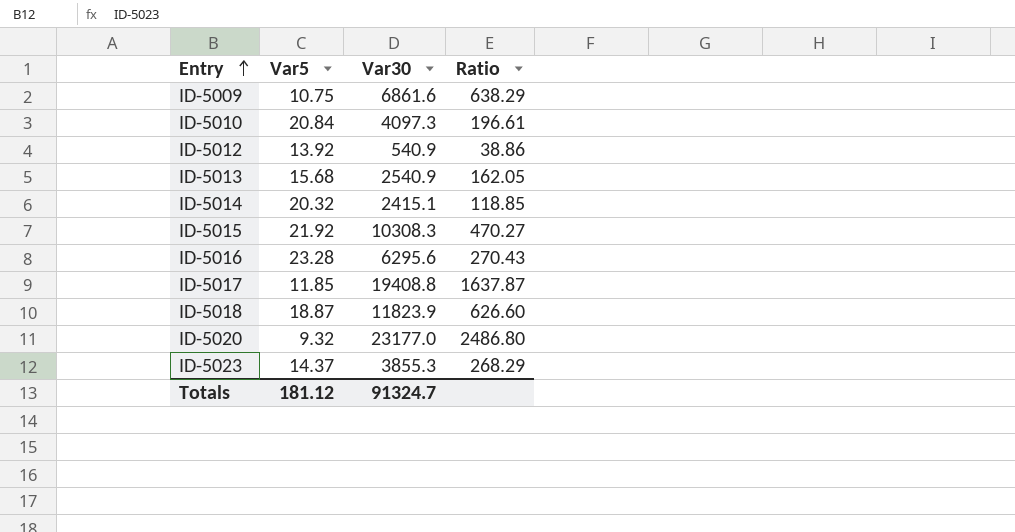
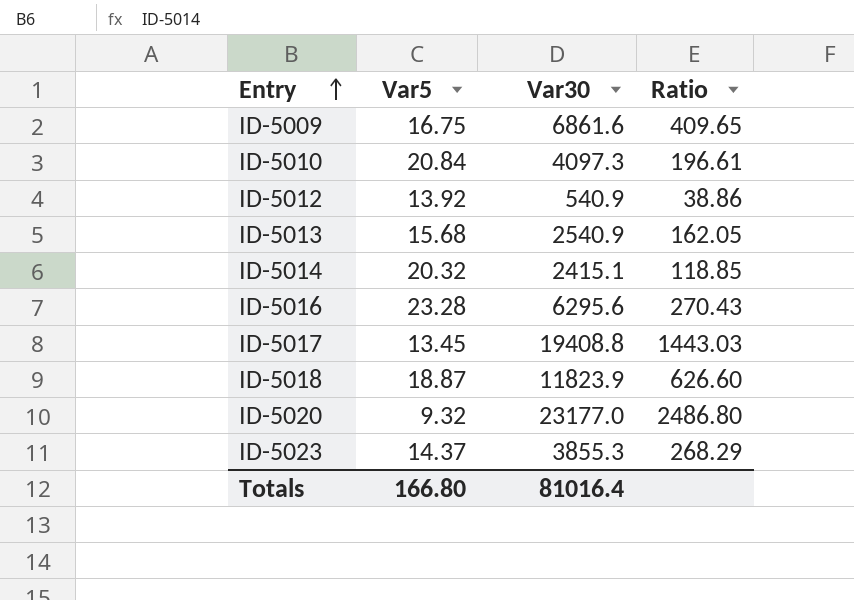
row ID-5015: 21.92 | 10308.3 | 470.27 -> none
ID-5009 | Var5: 10.75 -> 16.75
ID-5009 | Ratio: 638.29 -> 409.65
ID-5017 | Var5: 11.85 -> 13.45
ID-5017 | Ratio: 1637.87 -> 1443.03
Totals | Var5: 181.12 -> 166.80
Totals | Var30: 91324.7 -> 81016.4

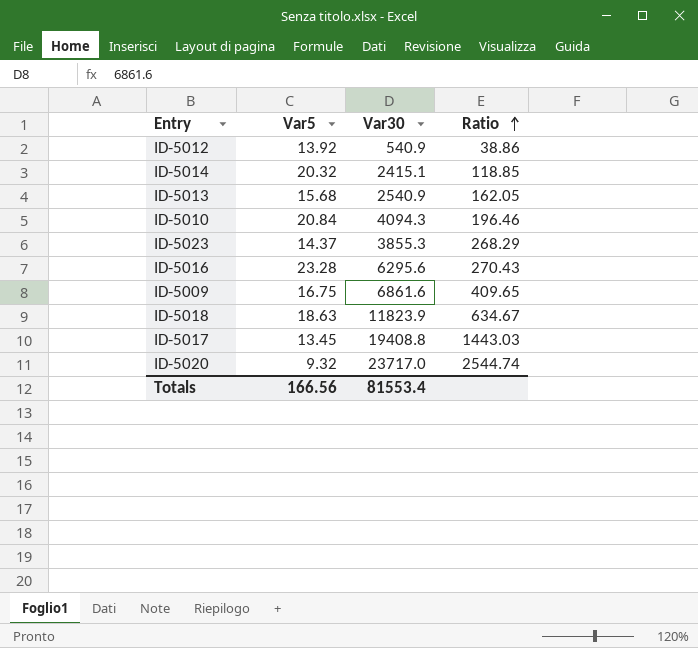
row order: Entry ascending -> Ratio ascending
ID-5010 | Var30: 4097.3 -> 4094.3
ID-5010 | Ratio: 196.61 -> 196.46
ID-5018 | Var5: 18.87 -> 18.63
ID-5018 | Ratio: 626.60 -> 634.67
ID-5020 | Var30: 23177.0 -> 23717.0
ID-5020 | Ratio: 2486.80 -> 2544.74
Totals | Var5: 166.80 -> 166.56
Totals | Var30: 81016.4 -> 81553.4

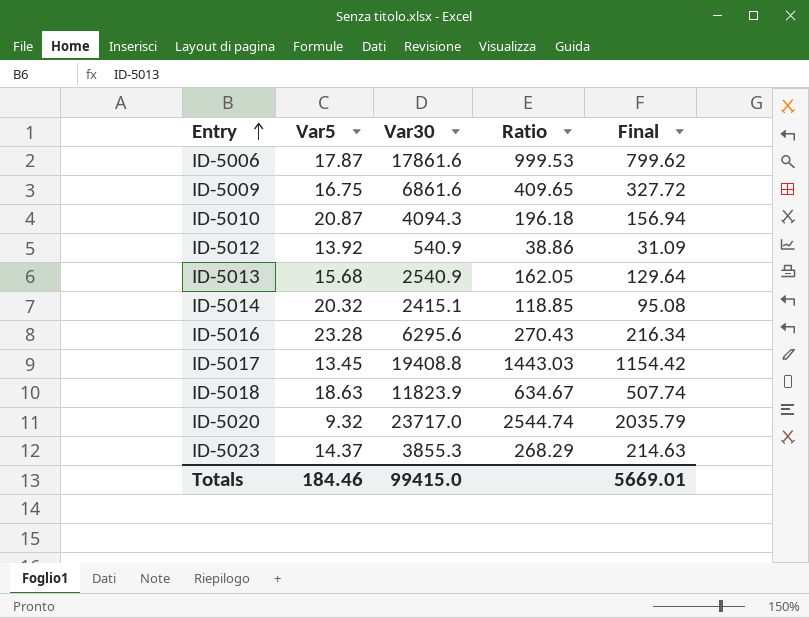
row order: Ratio ascending -> Entry ascending
column Final | formula: none -> [Ratio] * 0.8
row ID-5006: none -> 17.87 | 17861.6 | 999.53 | 799.62
ID-5010 | Var5: 20.84 -> 20.87
ID-5010 | Ratio: 196.46 -> 196.18
Totals | Var5: 166.56 -> 184.46
Totals | Var30: 81553.4 -> 99415.0

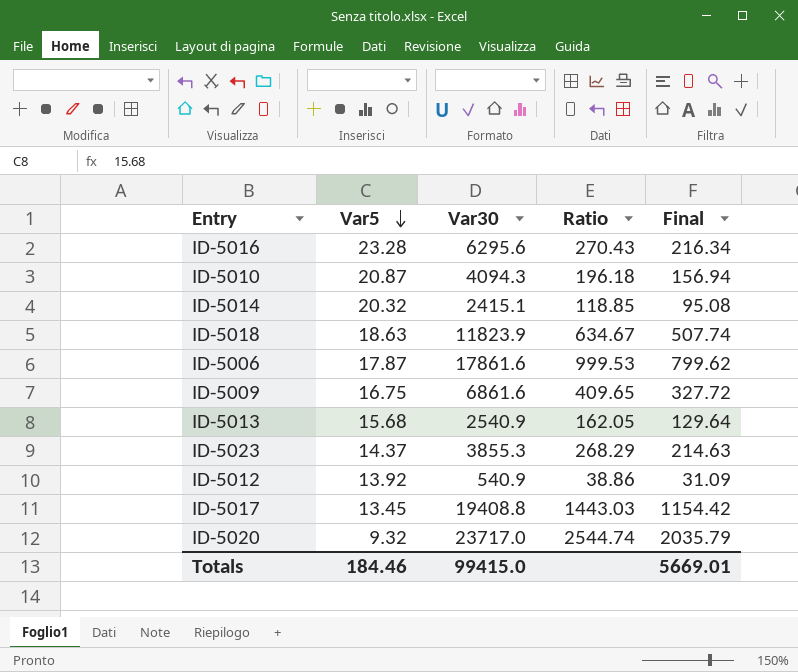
row order: Entry ascending -> Var5 descending

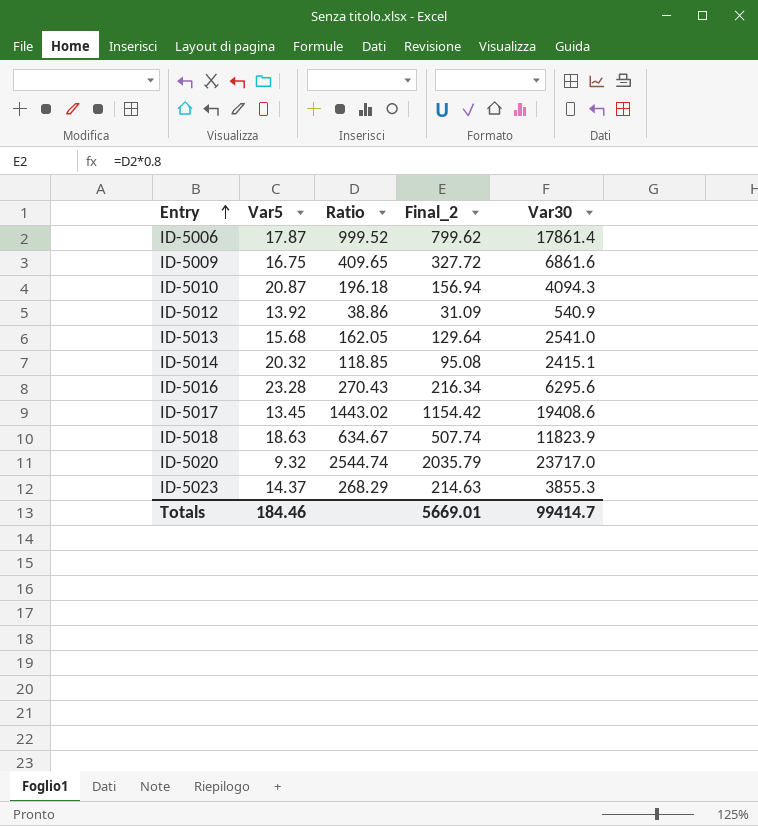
row order: Var5 descending -> Entry ascending
column name: Final -> Final_2
column Var30 | position: 3 -> 5
ID-5006 | Ratio: 999.53 -> 999.52
ID-5006 | Var30: 17861.6 -> 17861.4
ID-5013 | Var30: 2540.9 -> 2541.0
ID-5017 | Ratio: 1443.03 -> 1443.02
ID-5017 | Var30: 19408.8 -> 19408.6
Totals | Var30: 99415.0 -> 99414.7

